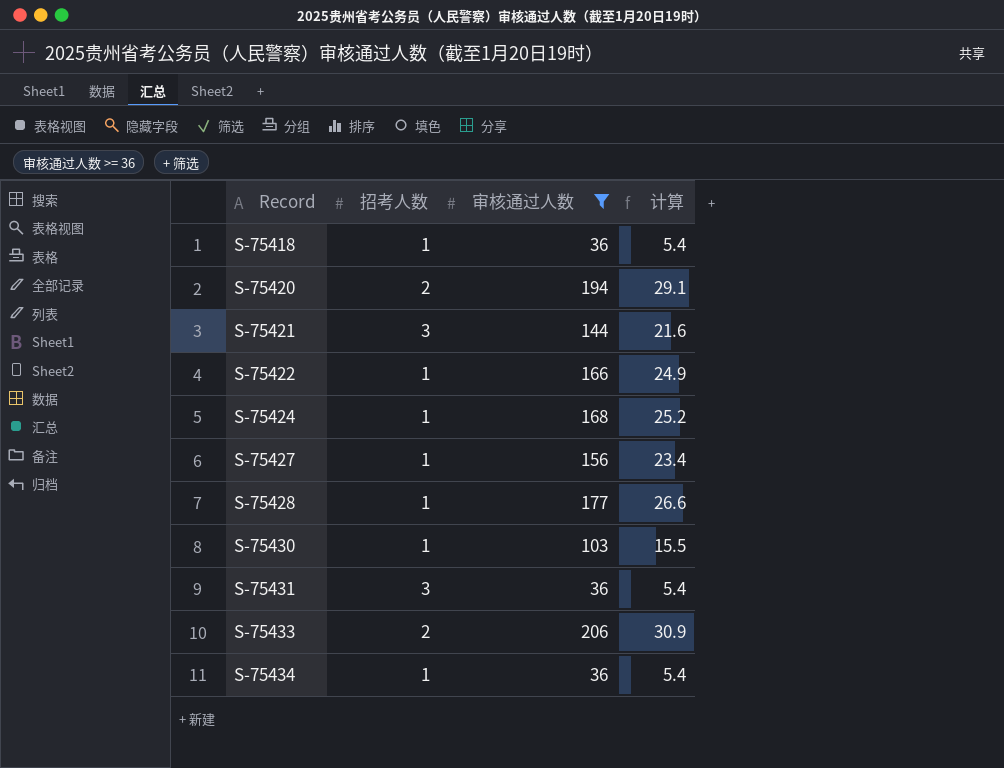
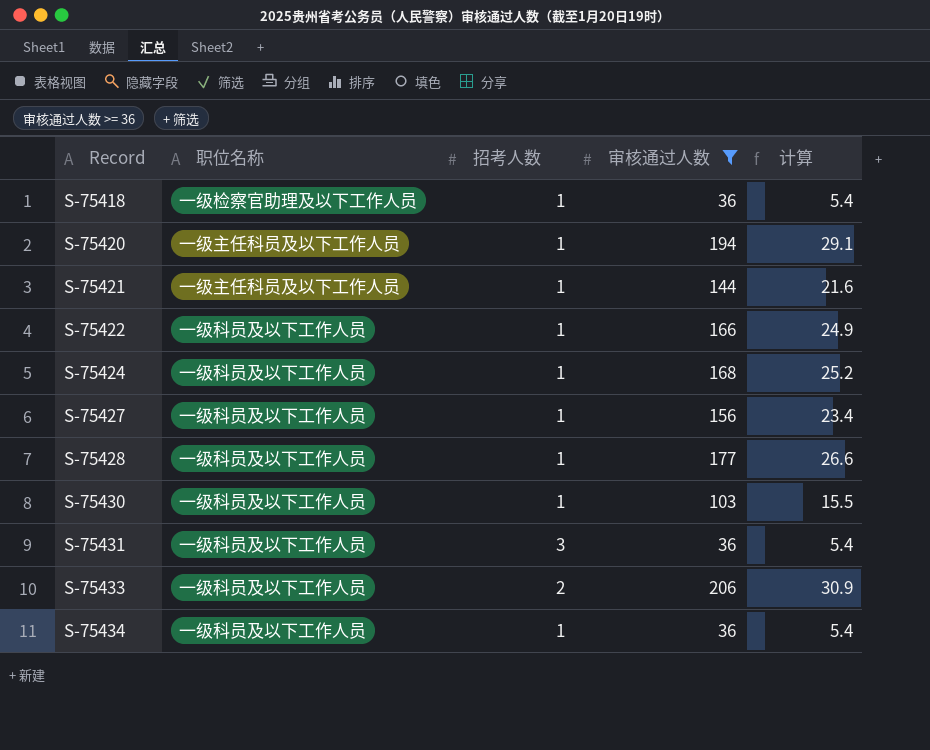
column 职位名称 | position: none -> 2
S-75420 | 招考人数: 2 -> 1
S-75421 | 招考人数: 3 -> 1

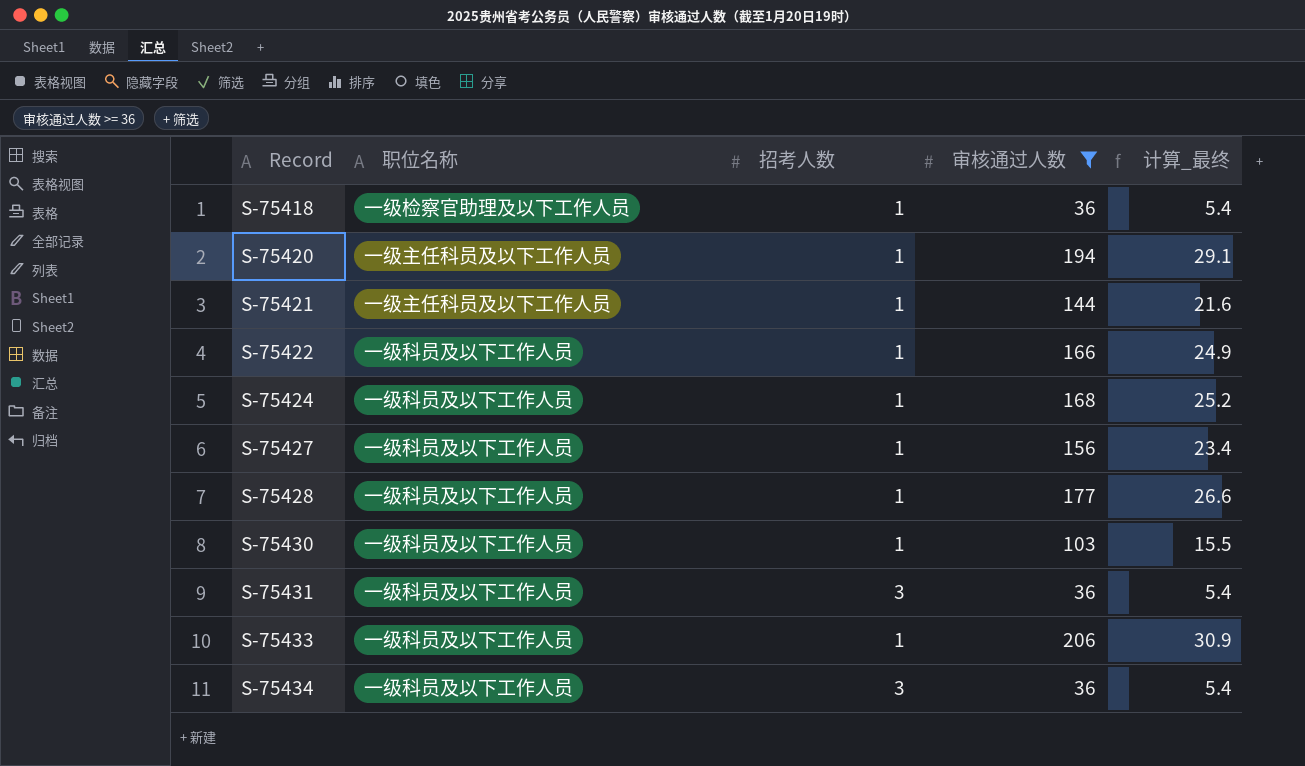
column name: 计算 -> 计算_最终
S-75433 | 招考人数: 2 -> 1
S-75434 | 招考人数: 1 -> 3

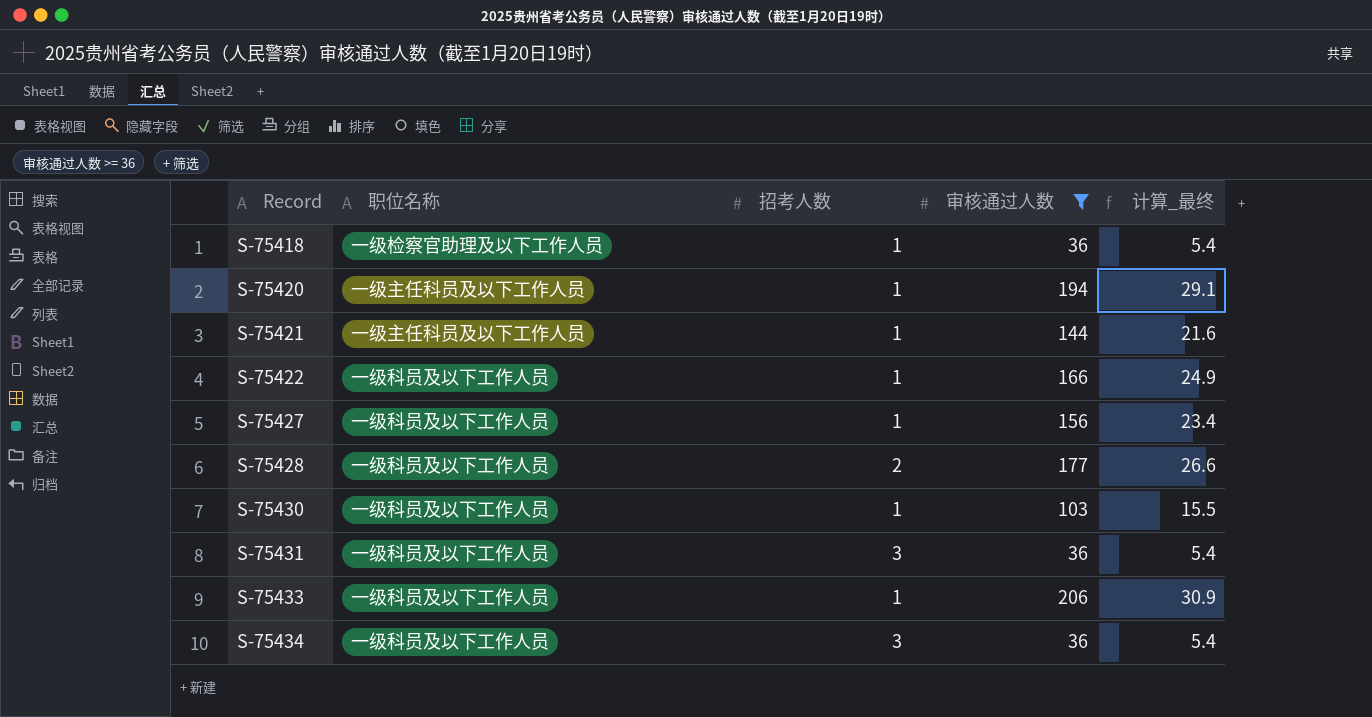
row S-75424: 一级科员及以下工作人员 | 1 | 168 | 25.2 -> none
S-75428 | 招考人数: 1 -> 2

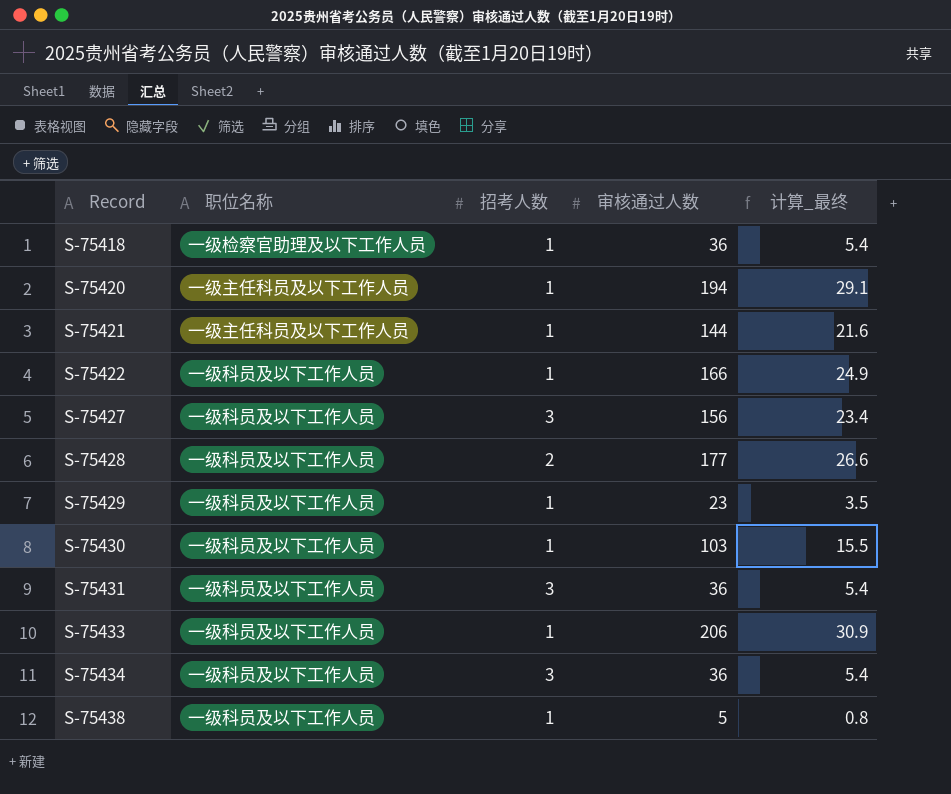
filter: 审核通过人数 >= 36 -> none
S-75427 | 招考人数: 1 -> 3

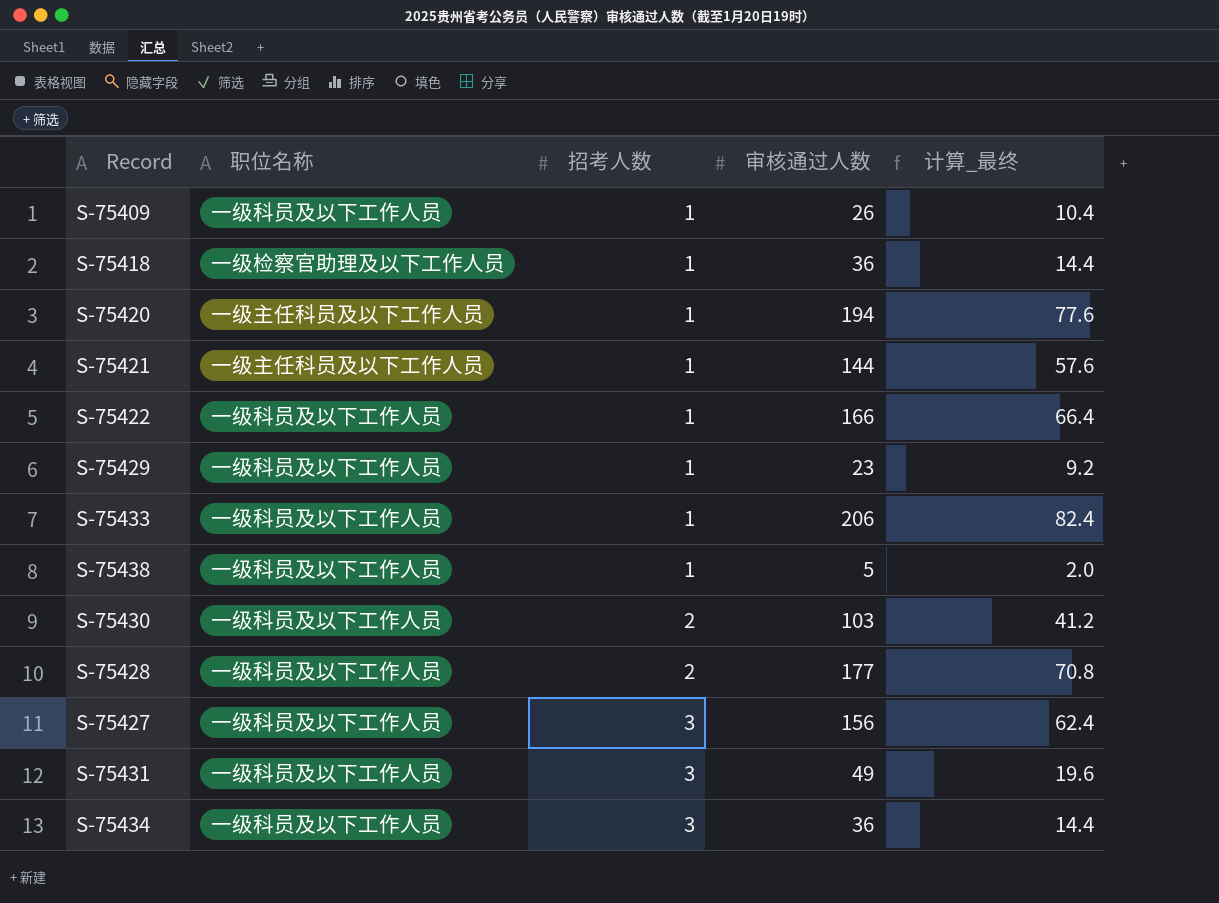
row order: Record ascending -> 招考人数 ascending
column 计算_最终 | formula: [审核通过人数] * 0.15 -> [审核通过人数] * 0.4
row S-75409: none -> 一级科员及以下工作人员 | 1 | 26 | 10.4
S-75430 | 招考人数: 1 -> 2
S-75431 | 审核通过人数: 36 -> 49

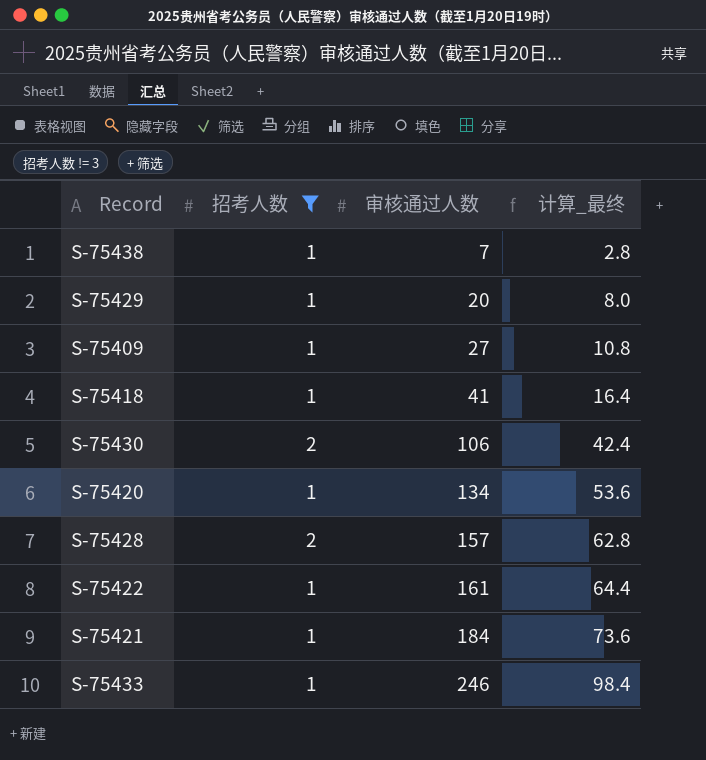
filter: none -> 招考人数 != 3
row order: 招考人数 ascending -> 审核通过人数 ascending
column 职位名称 | position: 2 -> none
S-75438 | 审核通过人数: 5 -> 7
S-75438 | 计算_最终: 2.0 -> 2.8
S-75429 | 审核通过人数: 23 -> 20
S-75429 | 计算_最终: 9.2 -> 8.0
S-75409 | 审核通过人数: 26 -> 27
S-75409 | 计算_最终: 10.4 -> 10.8
S-75418 | 审核通过人数: 36 -> 41
S-75418 | 计算_最终: 14.4 -> 16.4
S-75430 | 审核通过人数: 103 -> 106
S-75430 | 计算_最终: 41.2 -> 42.4
S-75420 | 审核通过人数: 194 -> 134
S-75420 | 计算_最终: 77.6 -> 53.6
S-75428 | 审核通过人数: 177 -> 157
S-75428 | 计算_最终: 70.8 -> 62.8
S-75422 | 审核通过人数: 166 -> 161
S-75422 | 计算_最终: 66.4 -> 64.4
S-75421 | 审核通过人数: 144 -> 184
S-75421 | 计算_最终: 57.6 -> 73.6
S-75433 | 审核通过人数: 206 -> 246
S-75433 | 计算_最终: 82.4 -> 98.4

